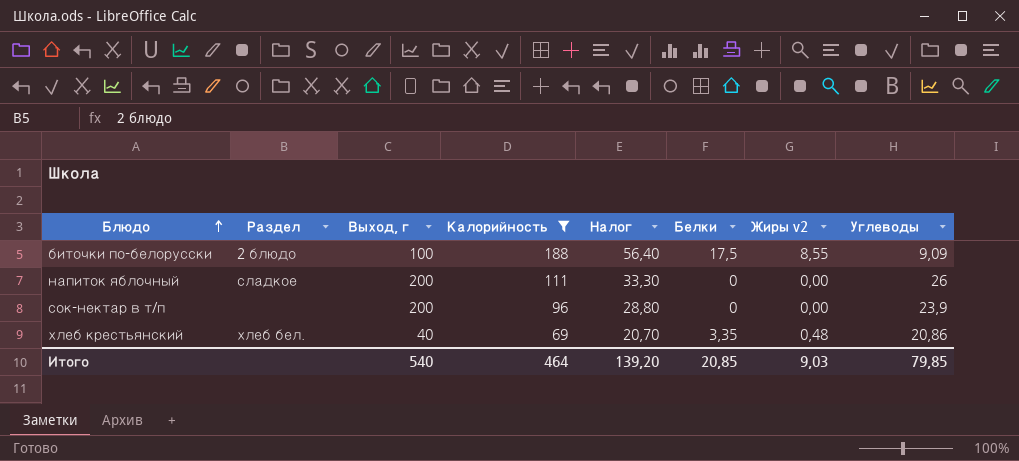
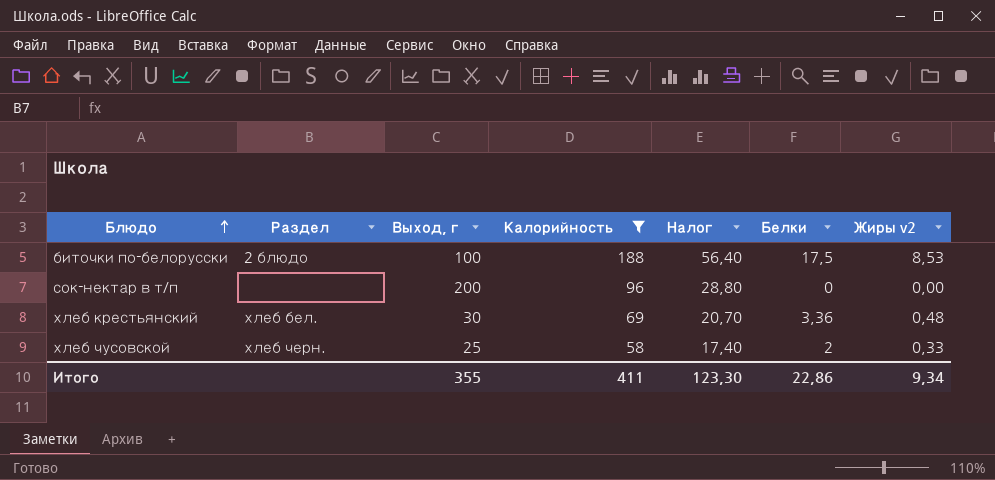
column Углеводы | position: 8 -> none
row напиток яблочный: сладкое | 200 | 111 | 33,30 | 0 | 0,00 | 26 -> none
биточки по-белорусски | Жиры v2: 8,55 -> 8,53
хлеб крестьянский | Выход, г: 40 -> 30
хлеб крестьянский | Белки: 3,35 -> 3,36
row хлеб чусовской: none -> хлеб черн. | 25 | 58 | 17,40 | 2 | 0,33
Итого | Выход, г: 540 -> 355
Итого | Калорийность: 464 -> 411
Итого | Налог: 139,20 -> 123,30
Итого | Белки: 20,85 -> 22,86
Итого | Жиры v2: 9,03 -> 9,34

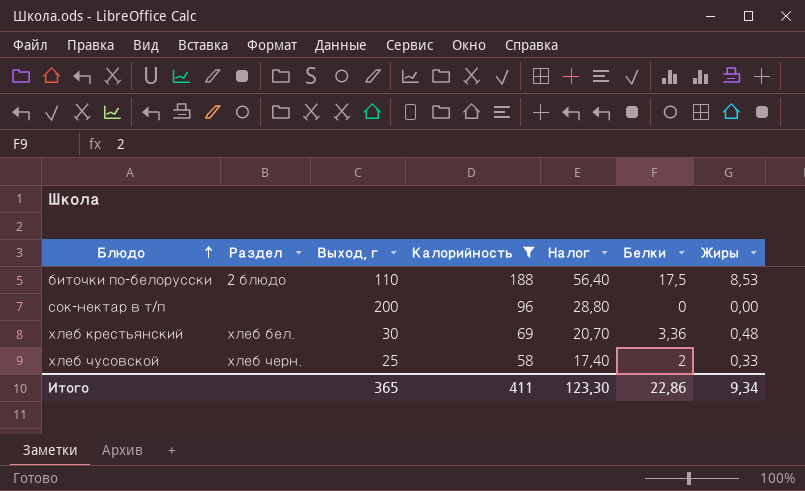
column name: Жиры v2 -> Жиры
биточки по-белорусски | Выход, г: 100 -> 110
Итого | Выход, г: 355 -> 365

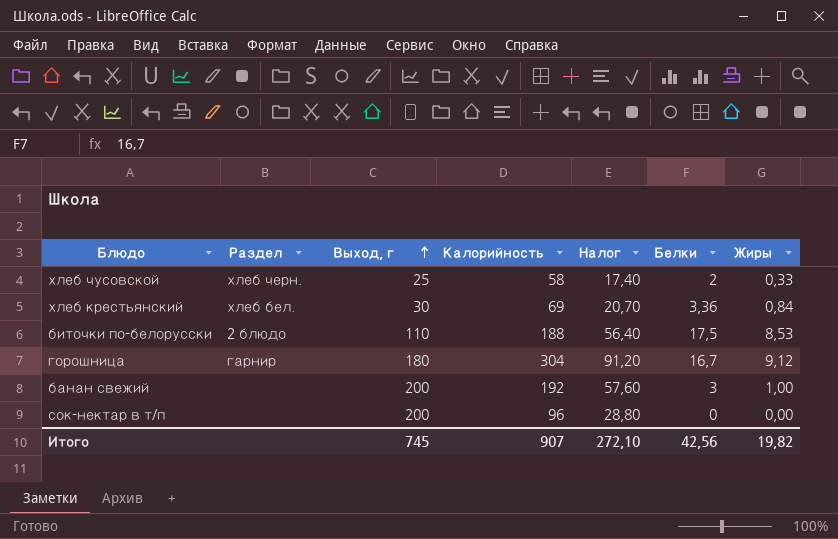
filter: Калорийность <= 188 -> none
row order: Блюдо ascending -> Выход, г ascending
хлеб крестьянский | Жиры: 0,48 -> 0,84
Итого | Выход, г: 365 -> 745
Итого | Калорийность: 411 -> 907
Итого | Налог: 123,30 -> 272,10
Итого | Белки: 22,86 -> 42,56
Итого | Жиры: 9,34 -> 19,82

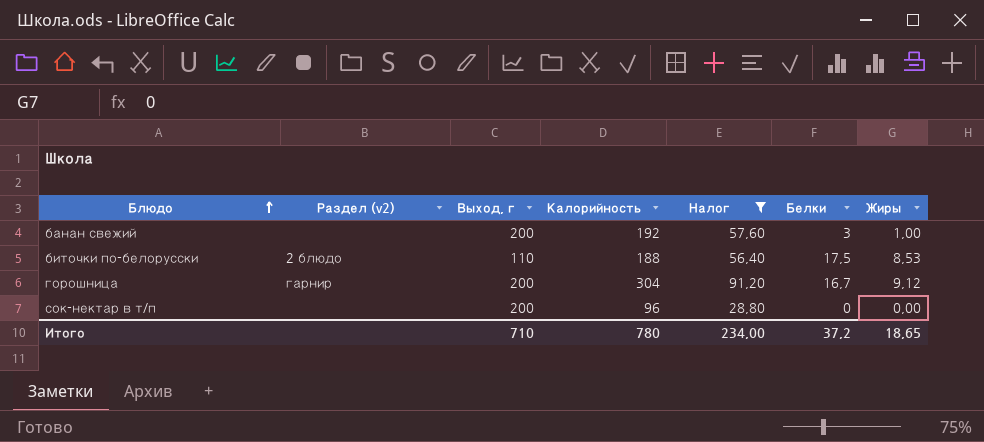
filter: none -> Налог >= 28,80
row order: Выход, г ascending -> Блюдо ascending
column name: Раздел -> Раздел (v2)
горошница | Выход, г: 180 -> 200
Итого | Выход, г: 745 -> 710
Итого | Калорийность: 907 -> 780
Итого | Налог: 272,10 -> 234,00
Итого | Белки: 42,56 -> 37,2
Итого | Жиры: 19,82 -> 18,65

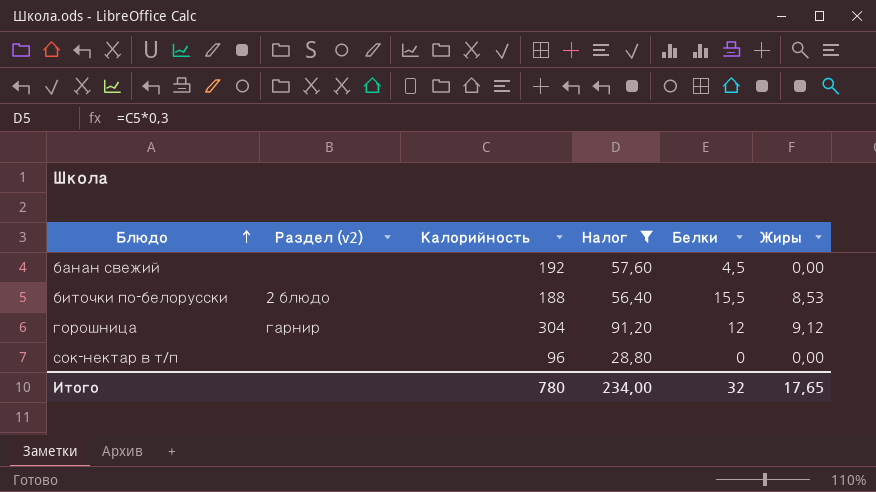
column Выход, г | position: 3 -> none
банан свежий | Белки: 3 -> 4,5
банан свежий | Жиры: 1,00 -> 0,00
биточки по-белорусски | Белки: 17,5 -> 15,5
горошница | Белки: 16,7 -> 12
Итого | Белки: 37,2 -> 32
Итого | Жиры: 18,65 -> 17,65

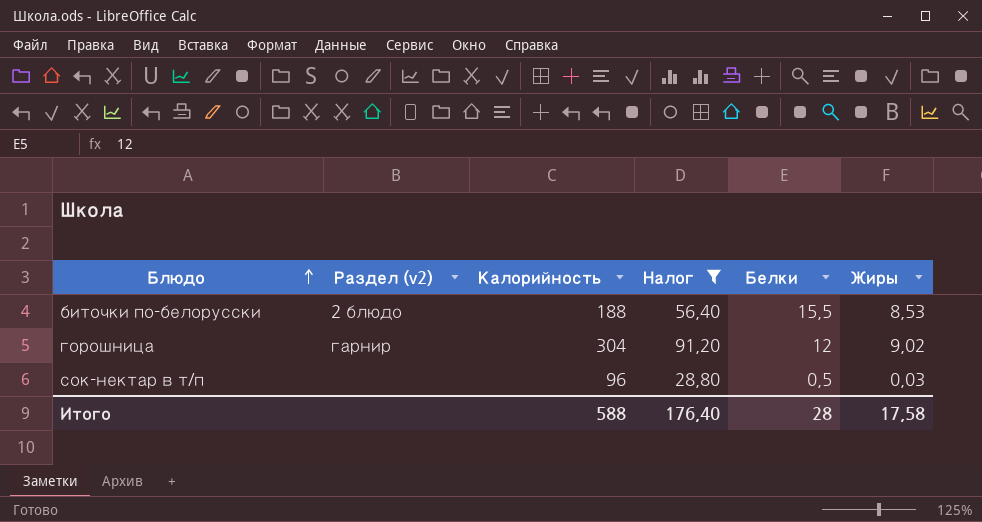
row банан свежий: none | 192 | 57,60 | 4,5 | 0,00 -> none
горошница | Жиры: 9,12 -> 9,02
сок-нектар в т/п | Белки: 0 -> 0,5
сок-нектар в т/п | Жиры: 0,00 -> 0,03
Итого | Калорийность: 780 -> 588
Итого | Налог: 234,00 -> 176,40
Итого | Белки: 32 -> 28
Итого | Жиры: 17,65 -> 17,58

